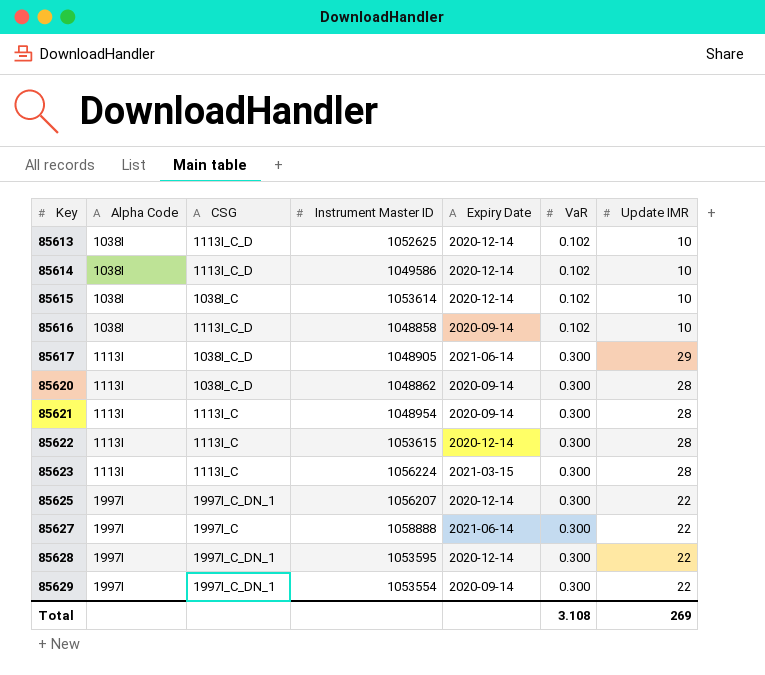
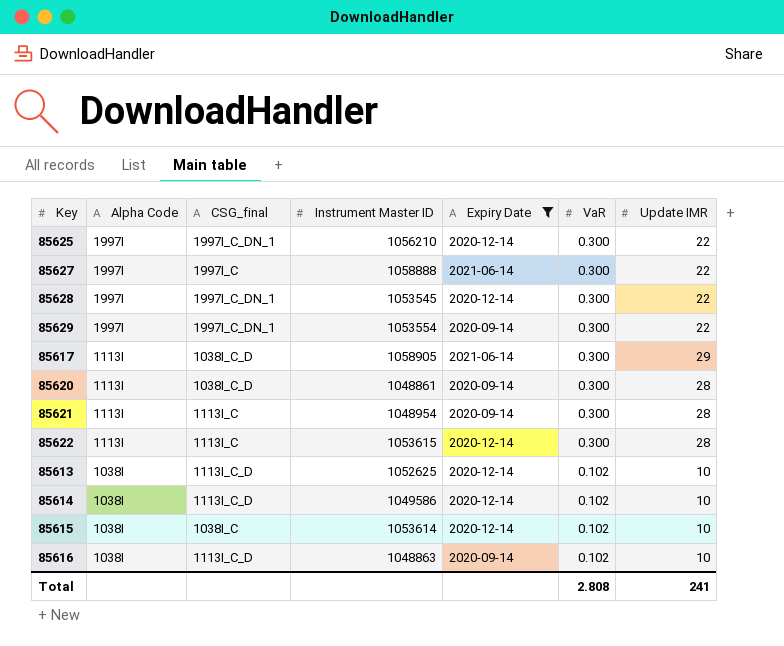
filter: none -> Expiry Date != 2021-03-15
row order: Key ascending -> Alpha Code descending
column name: CSG -> CSG_final
85625 | Instrument Master ID: 1056207 -> 1056210
85628 | Instrument Master ID: 1053595 -> 1053545
85617 | Instrument Master ID: 1048905 -> 1058905
85620 | Instrument Master ID: 1048862 -> 1048861
85616 | Instrument Master ID: 1048858 -> 1048863
Total | VaR: 3.108 -> 2.808
Total | Update IMR: 269 -> 241

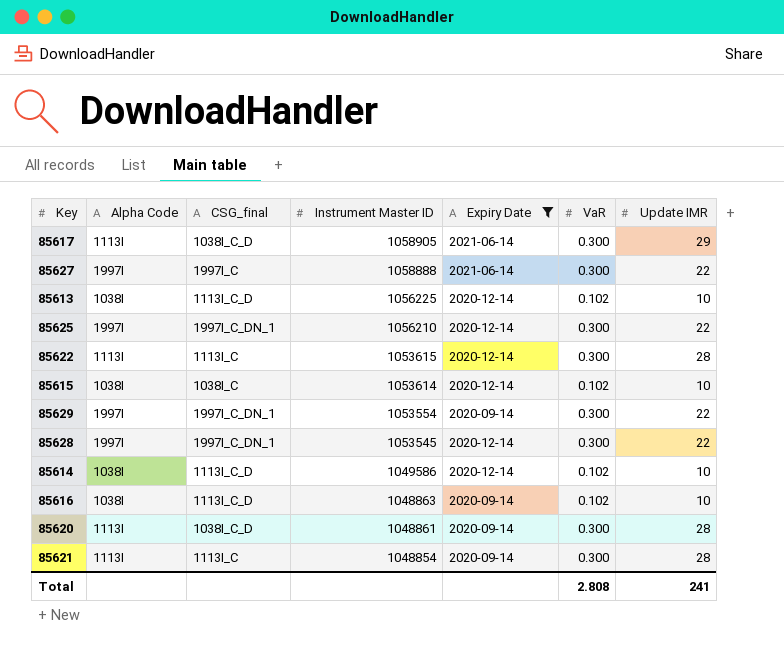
row order: Alpha Code descending -> Instrument Master ID descending
85613 | Instrument Master ID: 1052625 -> 1056225
85621 | Instrument Master ID: 1048954 -> 1048854

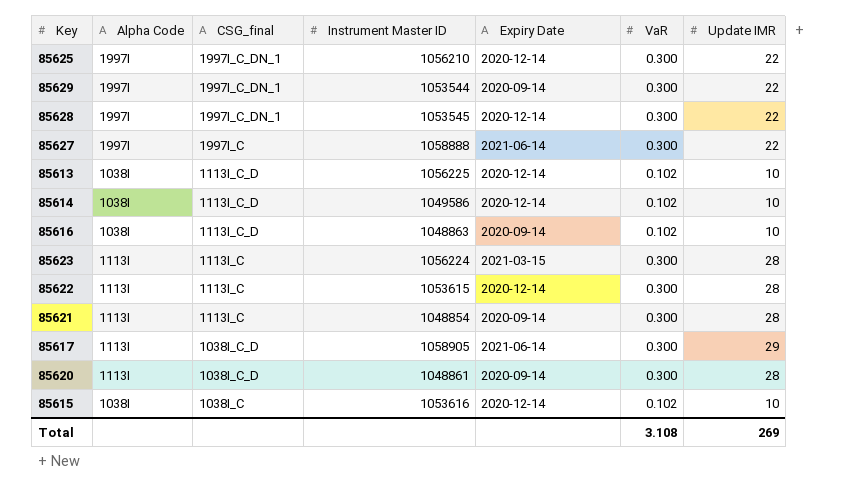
filter: Expiry Date != 2021-03-15 -> none
row order: Instrument Master ID descending -> CSG_final descending
85629 | Instrument Master ID: 1053554 -> 1053544
85615 | Instrument Master ID: 1053614 -> 1053616
Total | VaR: 2.808 -> 3.108
Total | Update IMR: 241 -> 269

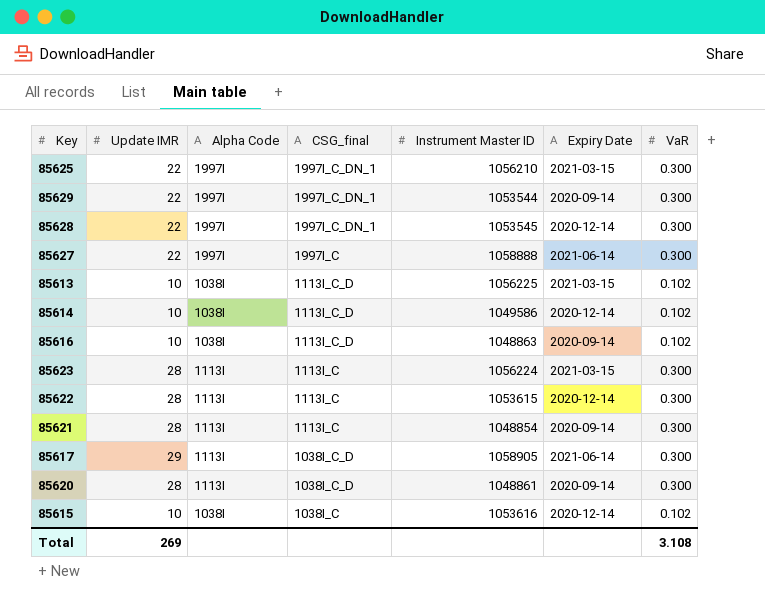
column Update IMR | position: 7 -> 2
85625 | Expiry Date: 2020-12-14 -> 2021-03-15
85613 | Expiry Date: 2020-12-14 -> 2021-03-15

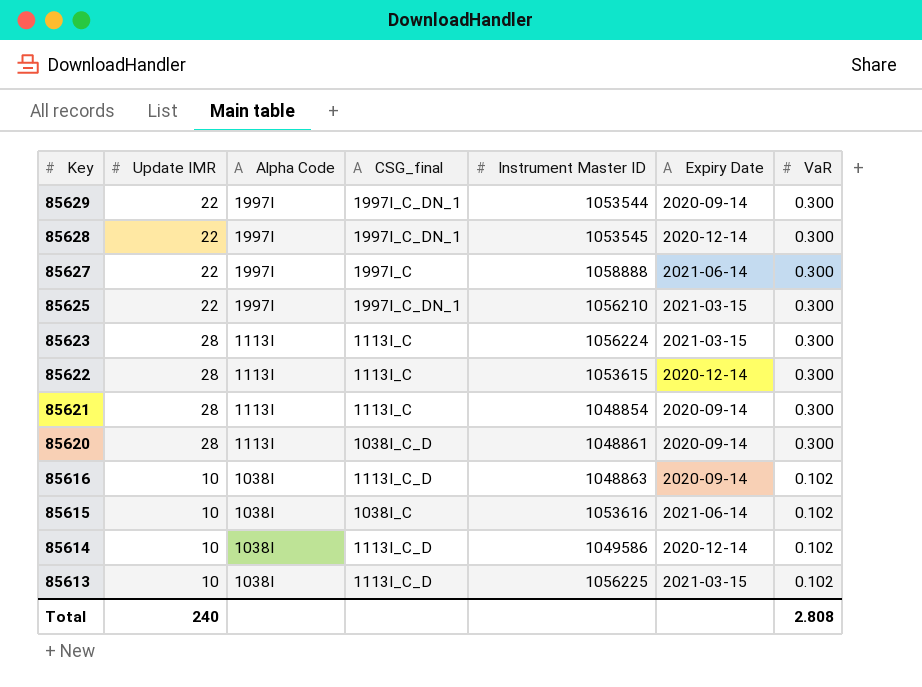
row order: CSG_final descending -> Key descending
row 85617: 29 | 1113I | 1038I_C_D | 1058905 | 2021-06-14 | 0.300 -> none
85615 | Expiry Date: 2020-12-14 -> 2021-06-14
Total | Update IMR: 269 -> 240
Total | VaR: 3.108 -> 2.808

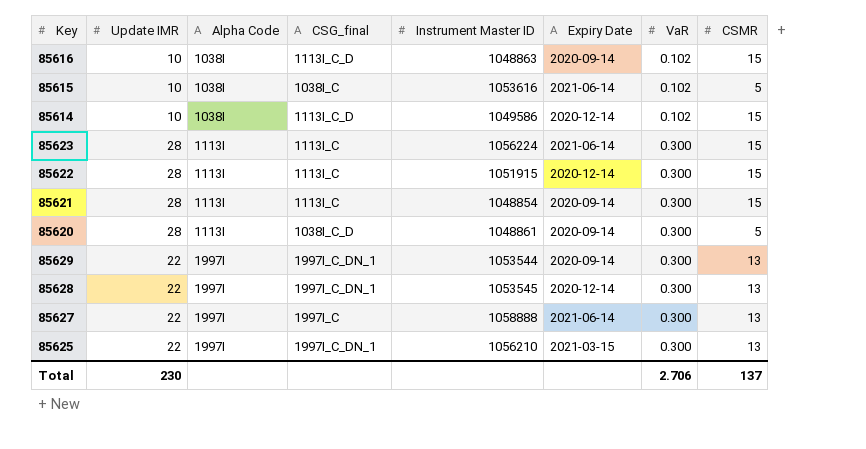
row order: Key descending -> Alpha Code ascending
column CSMR | position: none -> 8
row 85613: 10 | 1038I | 1113I_C_D | 1056225 | 2021-03-15 | 0.102 -> none
85623 | Expiry Date: 2021-03-15 -> 2021-06-14
85622 | Instrument Master ID: 1053615 -> 1051915
Total | Update IMR: 240 -> 230
Total | VaR: 2.808 -> 2.706

